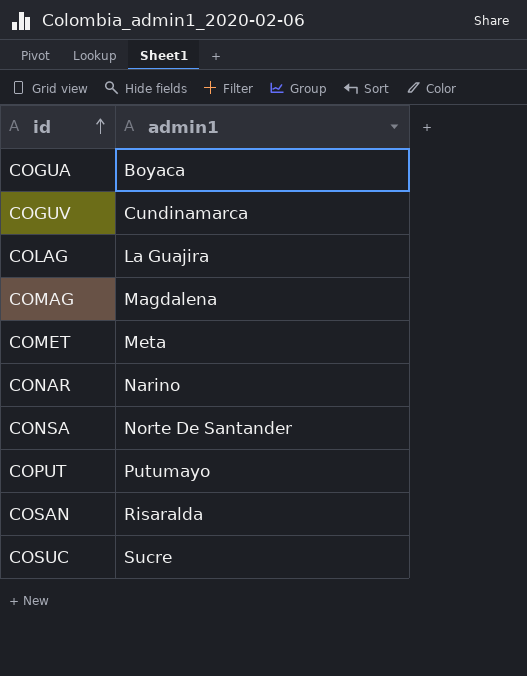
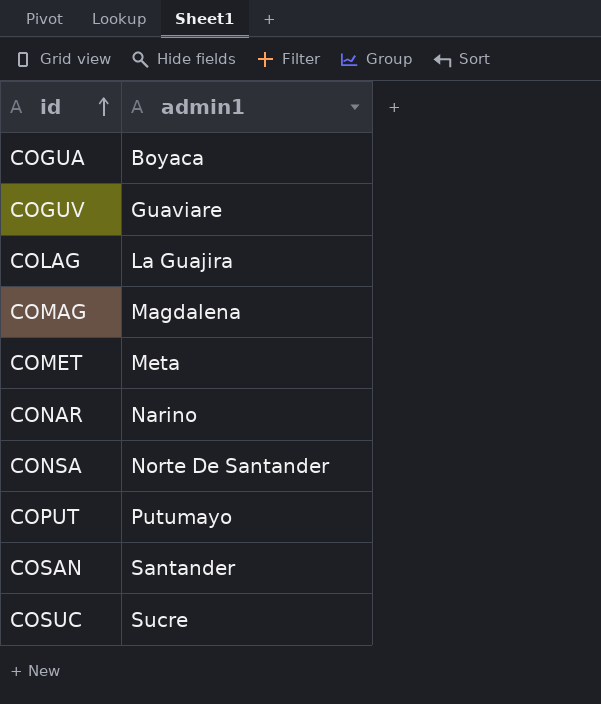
COGUV | admin1: Cundinamarca -> Guaviare
COSAN | admin1: Risaralda -> Santander

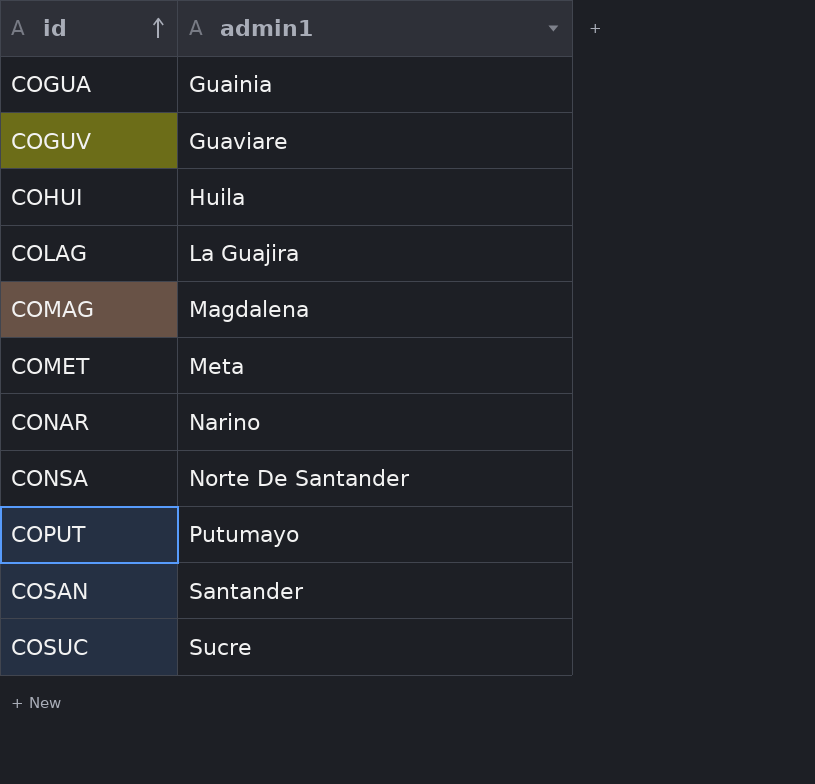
COGUA | admin1: Boyaca -> Guainia
row COHUI: none -> Huila

